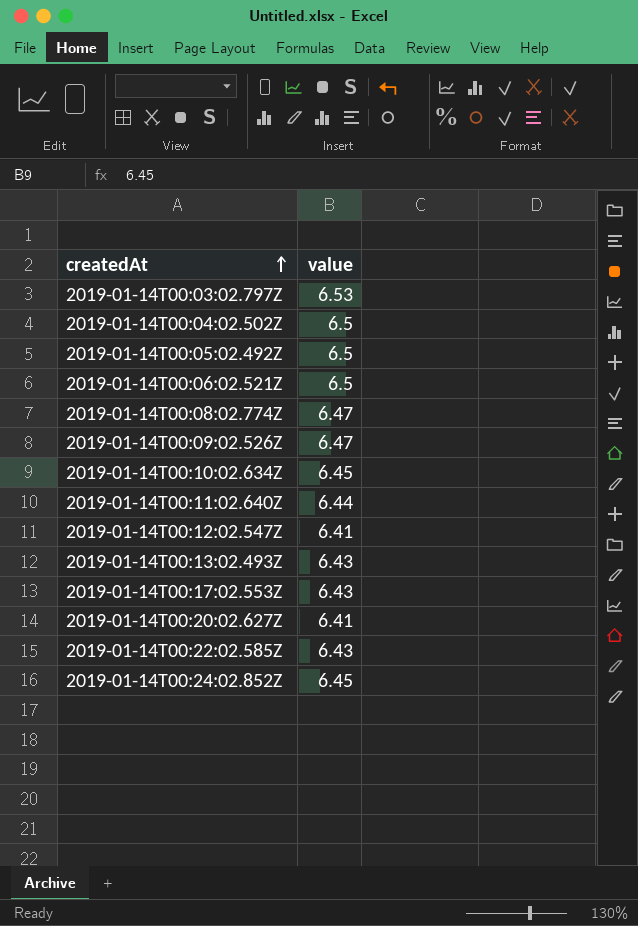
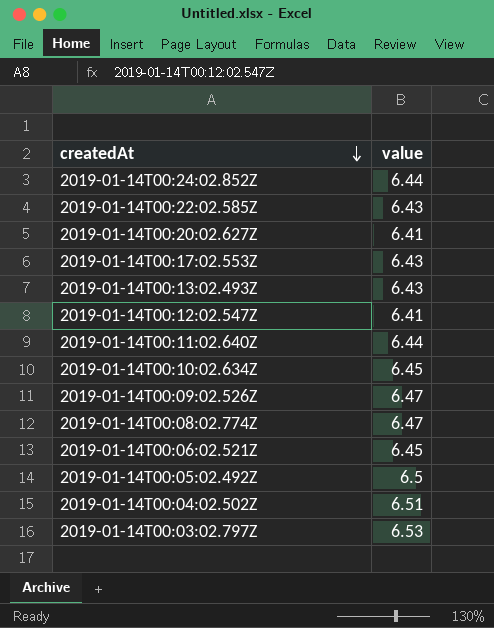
row order: createdAt ascending -> createdAt descending
2019-01-14T00:24:02.852Z | value: 6.45 -> 6.44
2019-01-14T00:06:02.521Z | value: 6.5 -> 6.45
2019-01-14T00:04:02.502Z | value: 6.5 -> 6.51

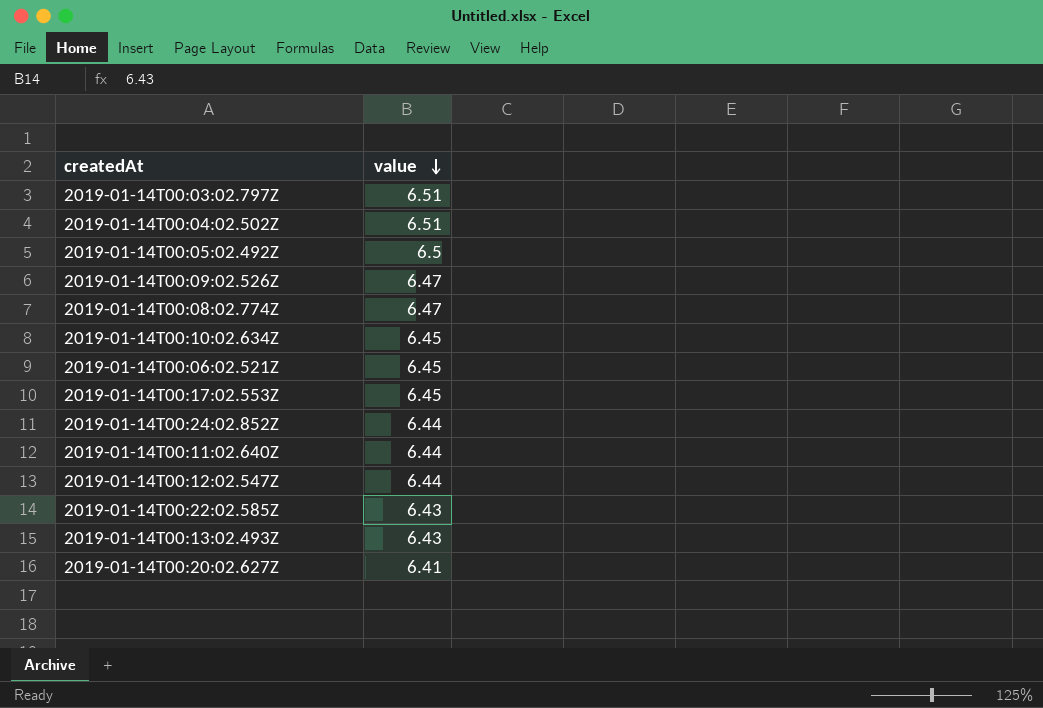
row order: createdAt descending -> value descending
2019-01-14T00:03:02.797Z | value: 6.53 -> 6.51
2019-01-14T00:17:02.553Z | value: 6.43 -> 6.45
2019-01-14T00:12:02.547Z | value: 6.41 -> 6.44

